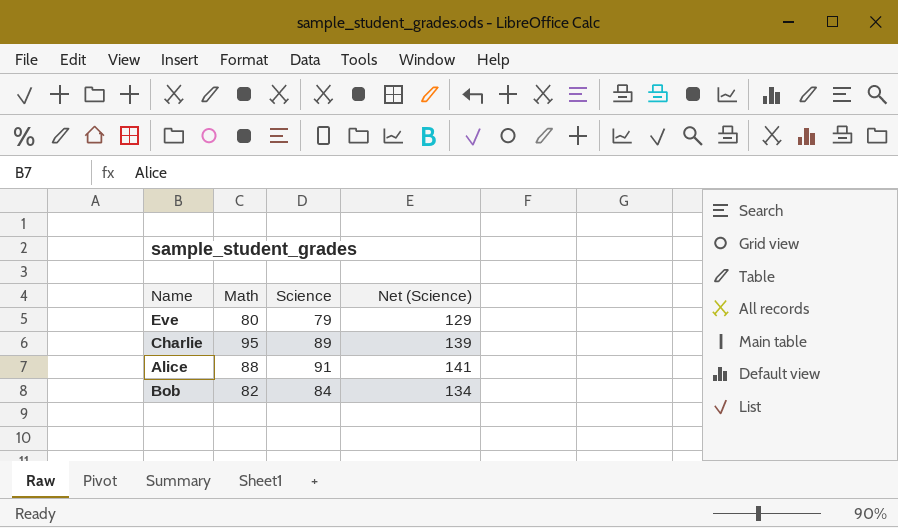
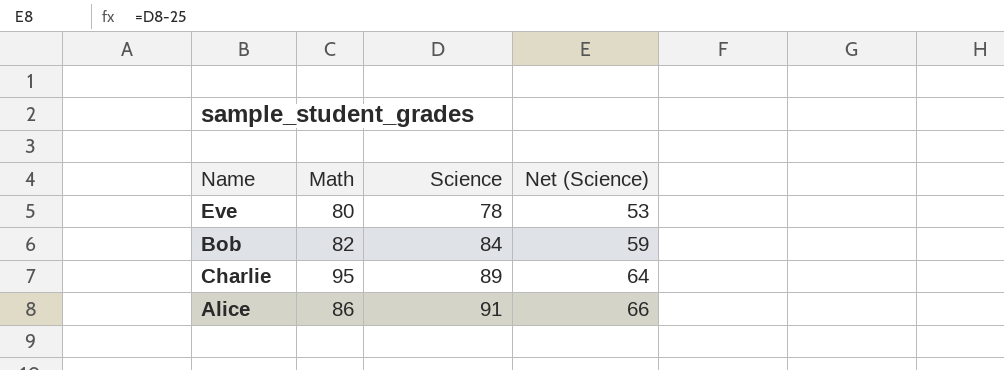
row order: none -> Science ascending
column Net (Science) | formula: [Science] + 50 -> [Science] - 25
Eve | Science: 79 -> 78
Alice | Math: 88 -> 86

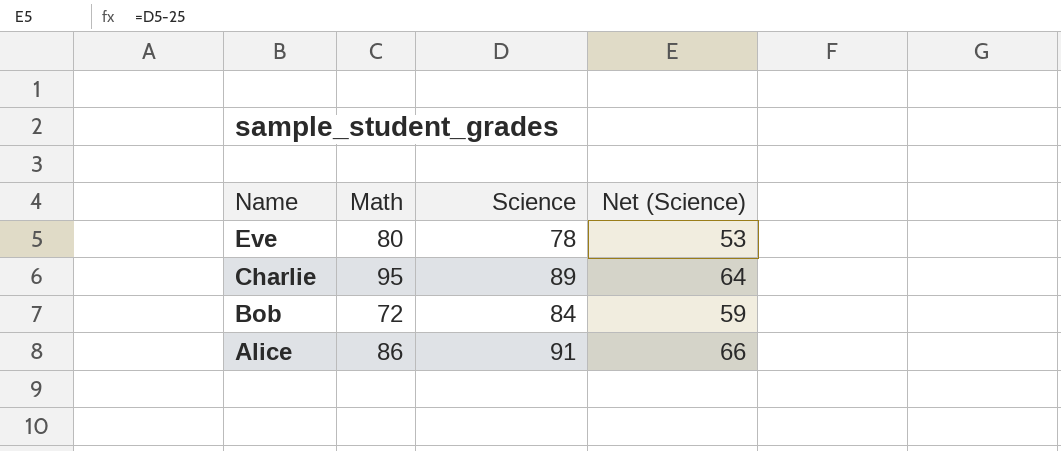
row order: Science ascending -> Name descending
Bob | Math: 82 -> 72

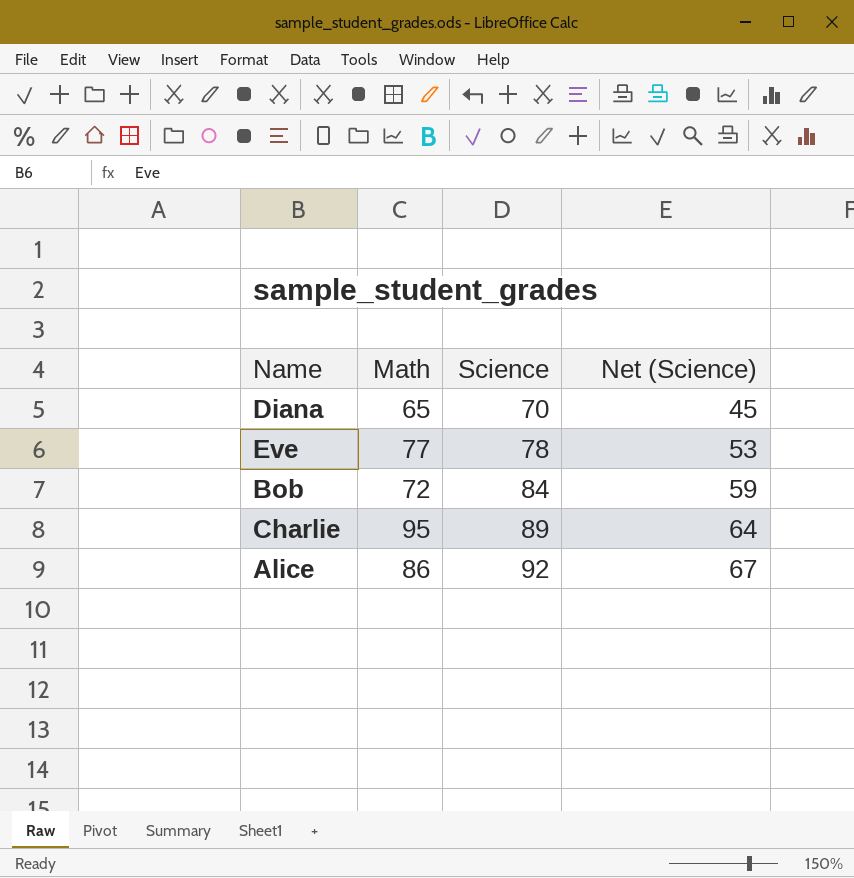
row order: Name descending -> Science ascending
row Diana: none -> 65 | 70 | 45
Eve | Math: 80 -> 77
Alice | Science: 91 -> 92
Alice | Net (Science): 66 -> 67

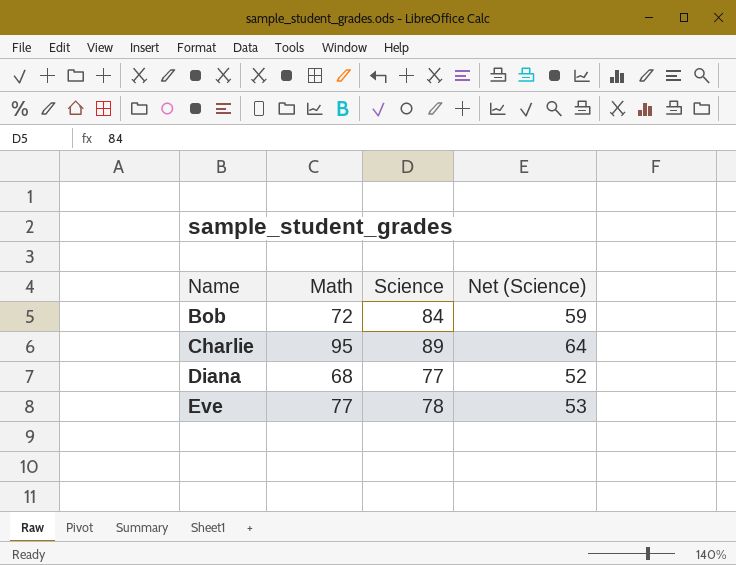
row order: Science ascending -> Name ascending
row Alice: 86 | 92 | 67 -> none
Diana | Math: 65 -> 68
Diana | Science: 70 -> 77
Diana | Net (Science): 45 -> 52

